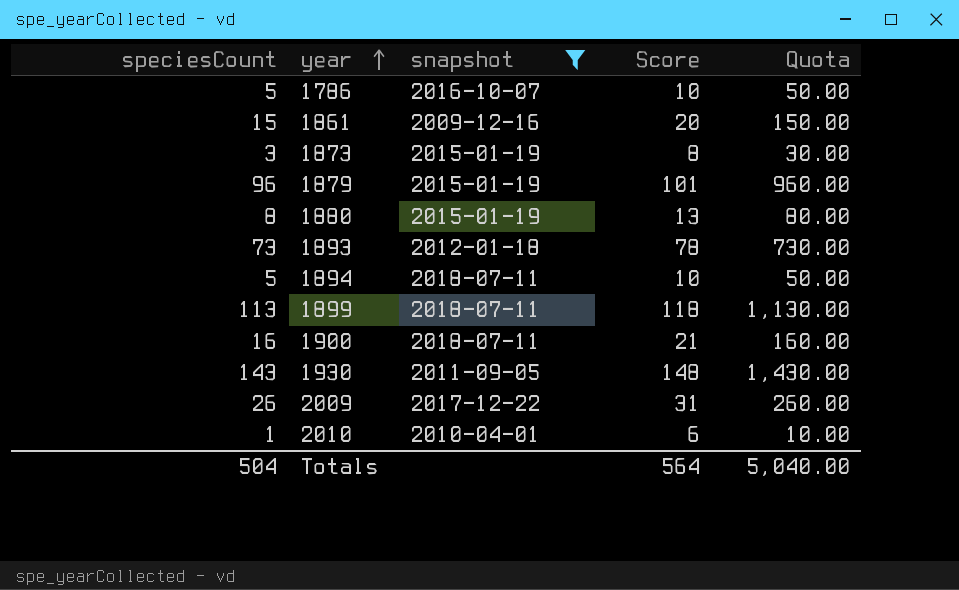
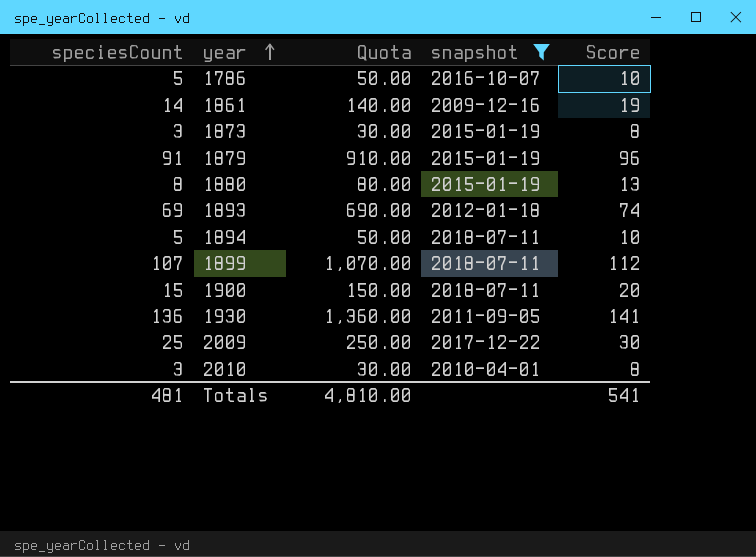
column Quota | position: 5 -> 3
1861 | speciesCount: 15 -> 14
1861 | Quota: 150.00 -> 140.00
1861 | Score: 20 -> 19
1879 | speciesCount: 96 -> 91
1879 | Quota: 960.00 -> 910.00
1879 | Score: 101 -> 96
1893 | speciesCount: 73 -> 69
1893 | Quota: 730.00 -> 690.00
1893 | Score: 78 -> 74
1899 | speciesCount: 113 -> 107
1899 | Quota: 1,130.00 -> 1,070.00
1899 | Score: 118 -> 112
1900 | speciesCount: 16 -> 15
1900 | Quota: 160.00 -> 150.00
1900 | Score: 21 -> 20
1930 | speciesCount: 143 -> 136
1930 | Quota: 1,430.00 -> 1,360.00
1930 | Score: 148 -> 141
2009 | speciesCount: 26 -> 25
2009 | Quota: 260.00 -> 250.00
2009 | Score: 31 -> 30
2010 | speciesCount: 1 -> 3
2010 | Quota: 10.00 -> 30.00
2010 | Score: 6 -> 8
Totals | speciesCount: 504 -> 481
Totals | Quota: 5,040.00 -> 4,810.00
Totals | Score: 564 -> 541

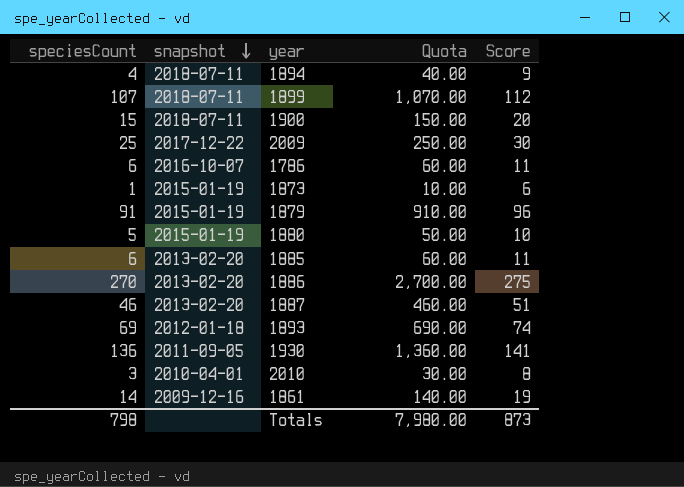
filter: snapshot != 2013-02-20 -> none
row order: year ascending -> snapshot descending
column snapshot | position: 4 -> 2
1894 | speciesCount: 5 -> 4
1894 | Quota: 50.00 -> 40.00
1894 | Score: 10 -> 9
1786 | speciesCount: 5 -> 6
1786 | Quota: 50.00 -> 60.00
1786 | Score: 10 -> 11
1873 | speciesCount: 3 -> 1
1873 | Quota: 30.00 -> 10.00
1873 | Score: 8 -> 6
1880 | speciesCount: 8 -> 5
1880 | Quota: 80.00 -> 50.00
1880 | Score: 13 -> 10
Totals | speciesCount: 481 -> 798
Totals | Quota: 4,810.00 -> 7,980.00
Totals | Score: 541 -> 873

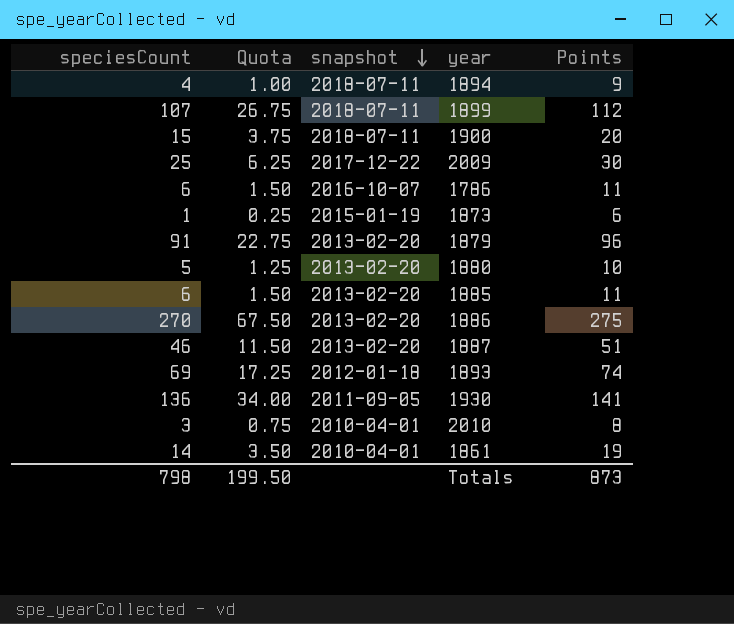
column Quota | formula: [speciesCount] * 10 -> [speciesCount] * 0.25
column Quota | position: 4 -> 2
column name: Score -> Points
1879 | snapshot: 2015-01-19 -> 2013-02-20
1880 | snapshot: 2015-01-19 -> 2013-02-20
1861 | snapshot: 2009-12-16 -> 2010-04-01
Totals | Quota: 7,980.00 -> 199.50

